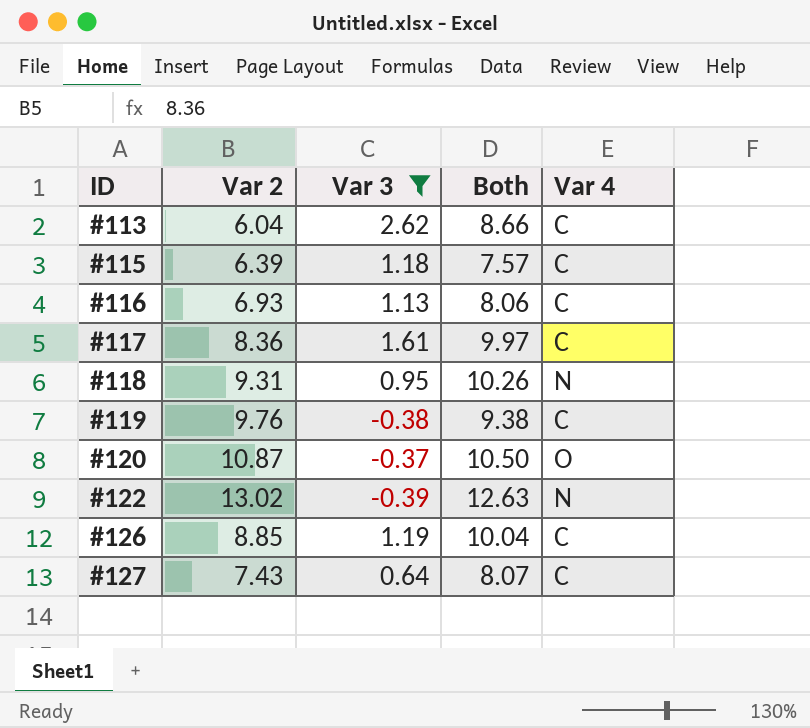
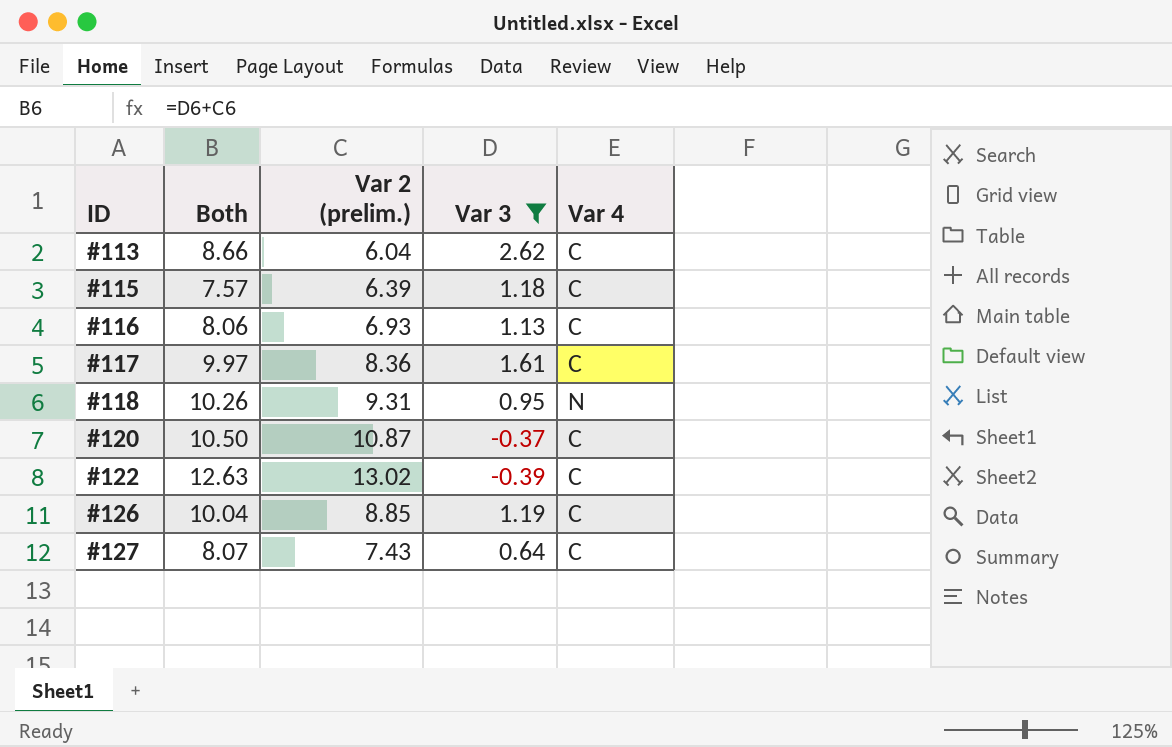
column Both | position: 4 -> 2
column name: Var 2 -> Var 2 (prelim.)
row #119: 9.76 | -0.38 | 9.38 | C -> none
#120 | Var 4: O -> C
#122 | Var 4: N -> C

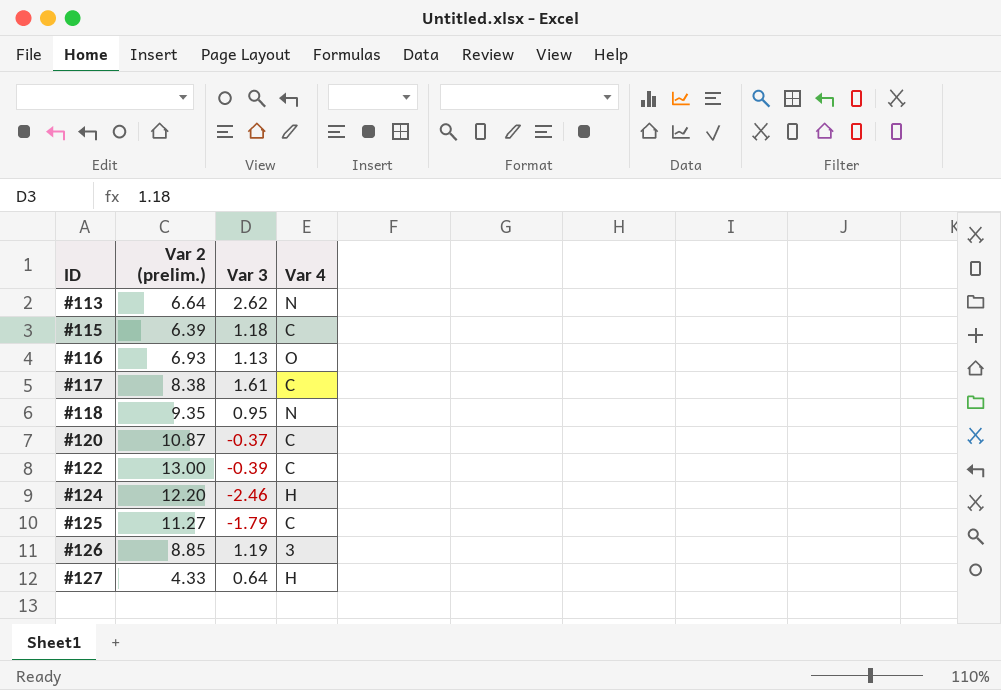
filter: Var 3 >= -0.39 -> none
column Both | formula: [Var 2 (prelim.)] + [Var 3] -> none
#113 | Var 2 (prelim.): 6.04 -> 6.64
#113 | Var 4: C -> N
#116 | Var 4: C -> O
#117 | Var 2 (prelim.): 8.36 -> 8.38
#118 | Var 2 (prelim.): 9.31 -> 9.35
#122 | Var 2 (prelim.): 13.02 -> 13.00
#126 | Var 4: C -> 3
#127 | Var 2 (prelim.): 7.43 -> 4.33
#127 | Var 4: C -> H

